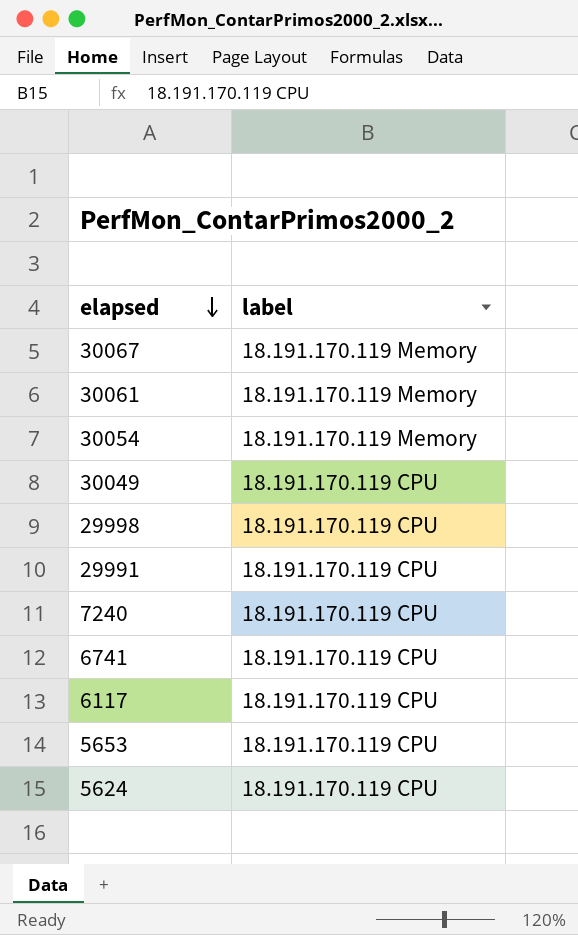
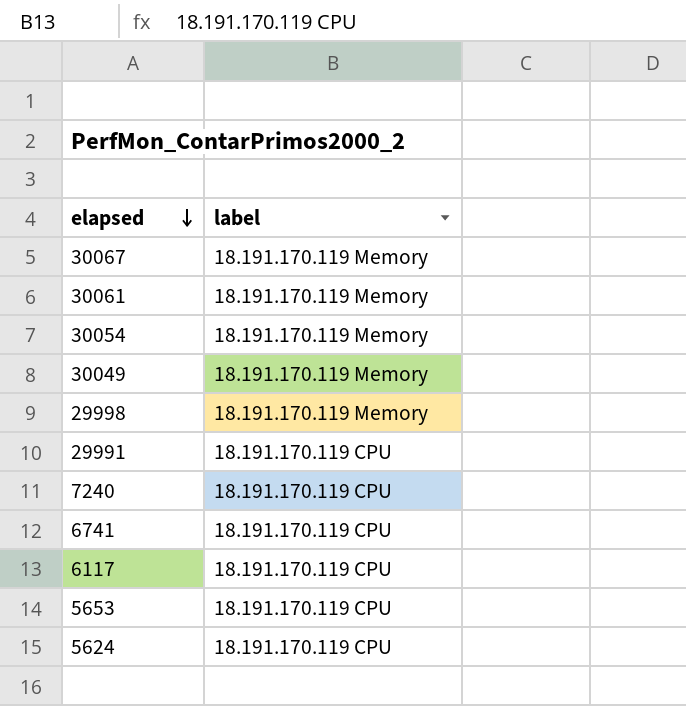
30049 | label: 18.191.170.119 CPU -> 18.191.170.119 Memory
29998 | label: 18.191.170.119 CPU -> 18.191.170.119 Memory

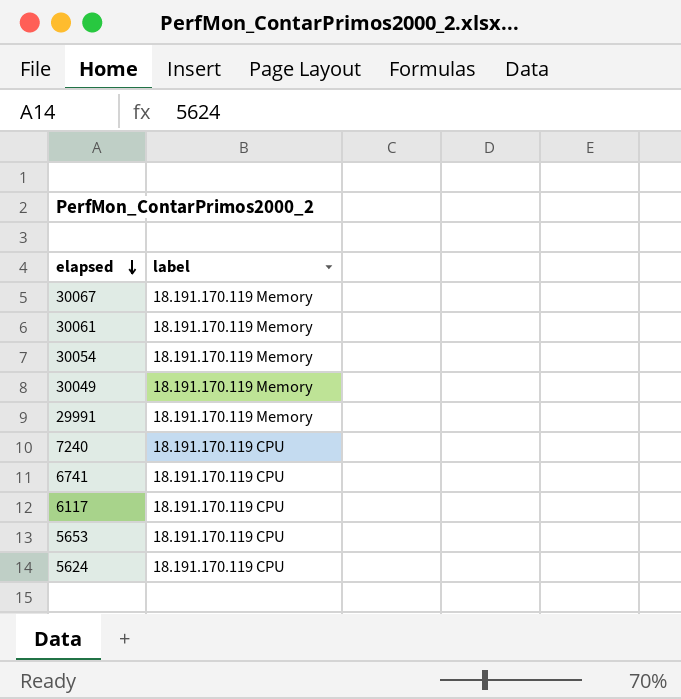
row 29998: 18.191.170.119 Memory -> none
29991 | label: 18.191.170.119 CPU -> 18.191.170.119 Memory

